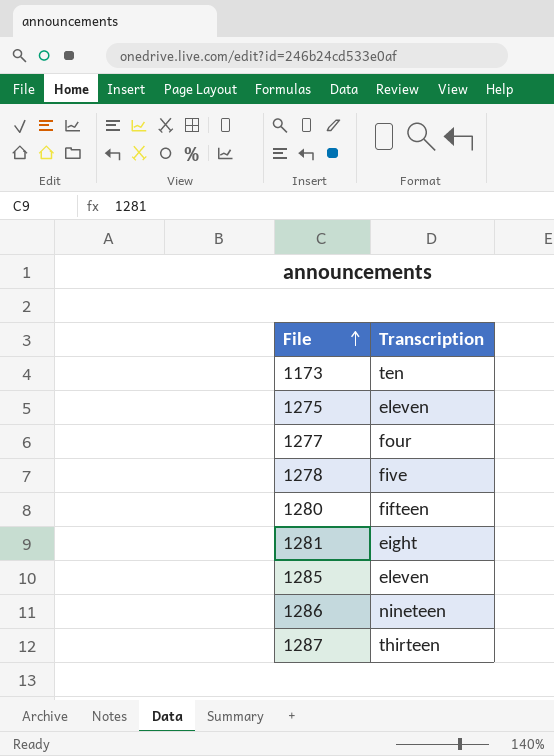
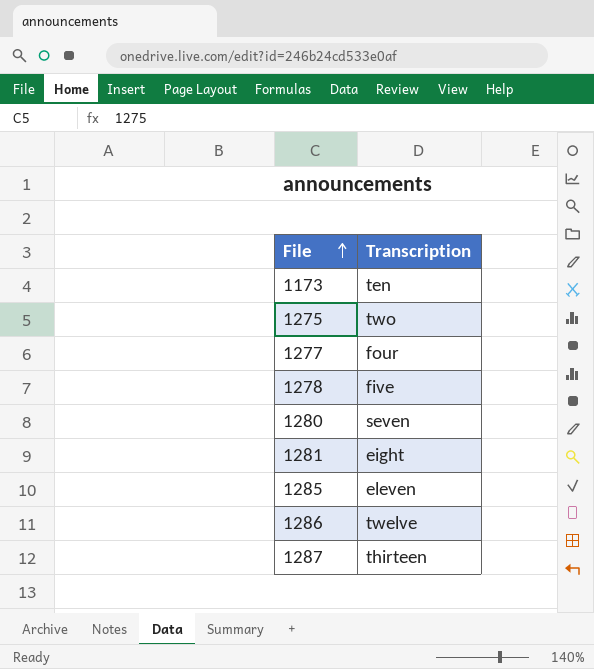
1275 | Transcription: eleven -> two
1280 | Transcription: fifteen -> seven
1286 | Transcription: nineteen -> twelve

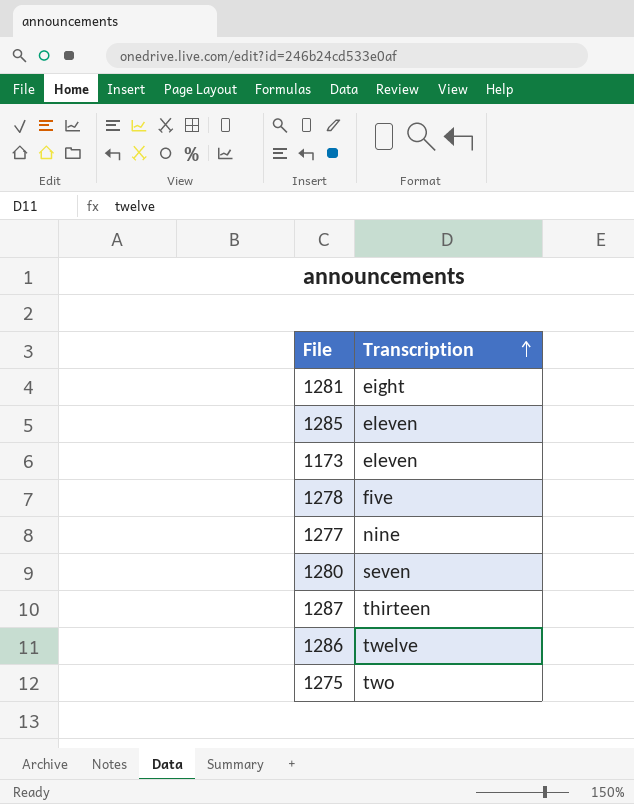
row order: File ascending -> Transcription ascending
1173 | Transcription: ten -> eleven
1277 | Transcription: four -> nine

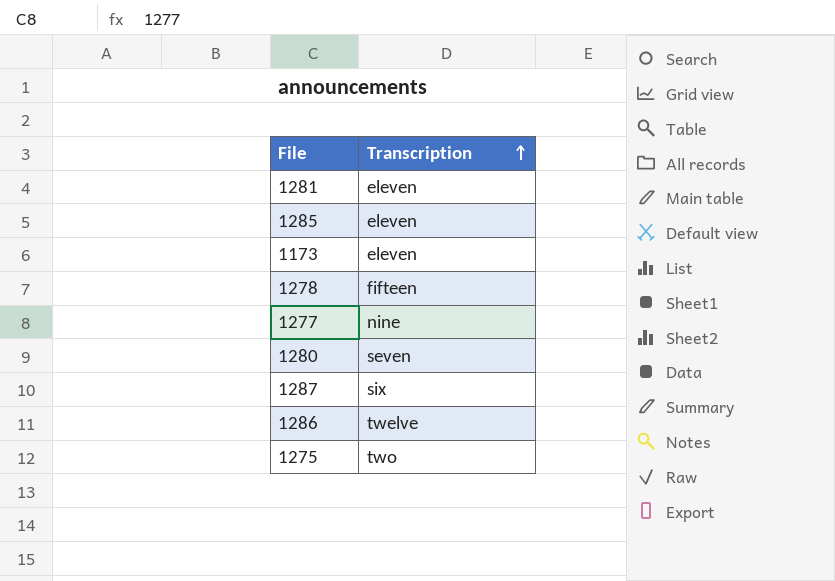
1281 | Transcription: eight -> eleven
1278 | Transcription: five -> fifteen
1287 | Transcription: thirteen -> six

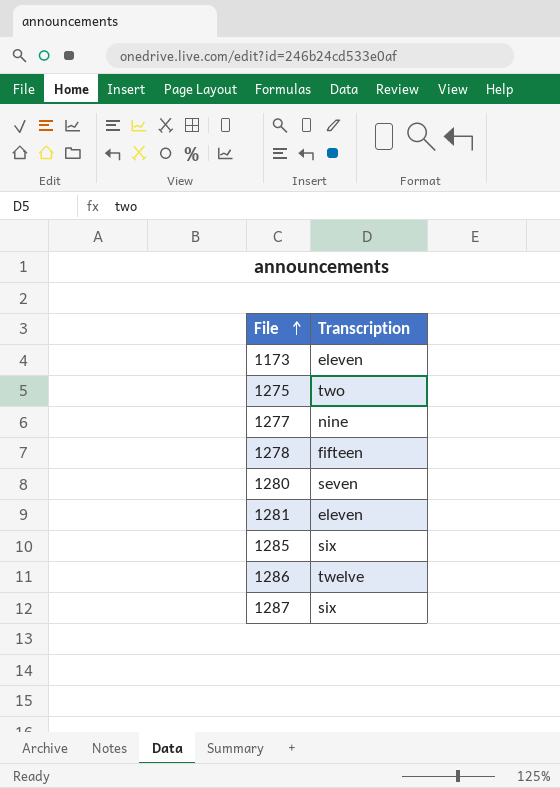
row order: Transcription ascending -> File ascending
1285 | Transcription: eleven -> six

